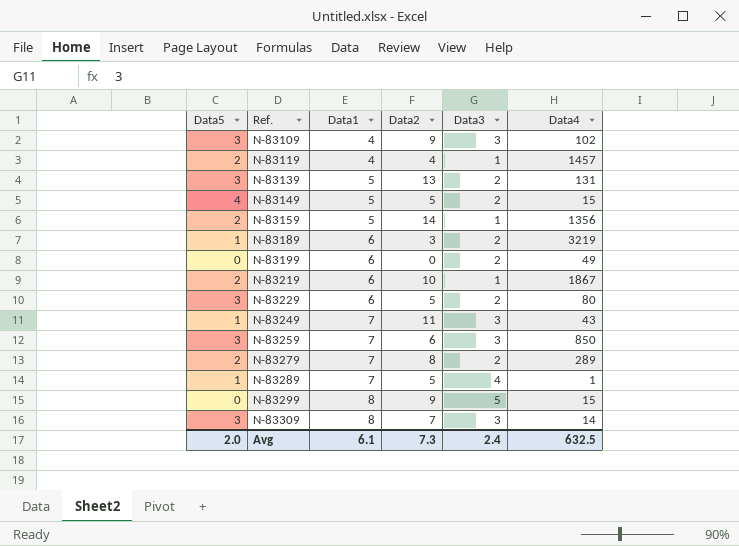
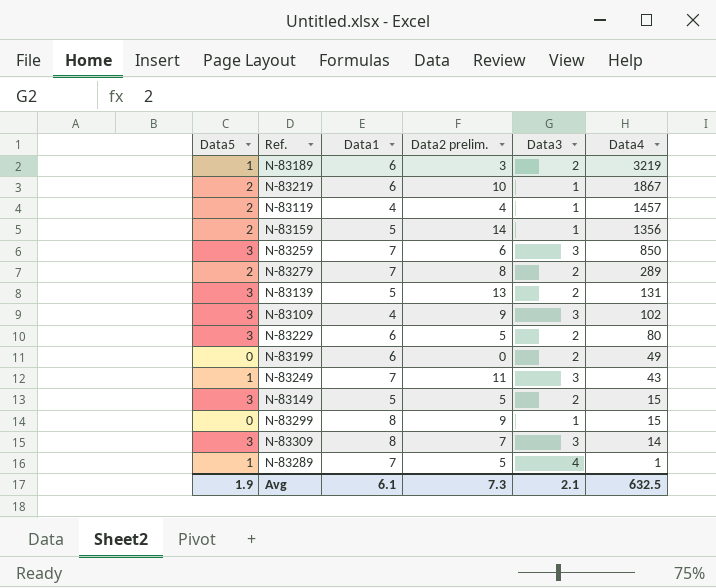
row order: Ref. ascending -> Data4 descending
column name: Data2 -> Data2 prelim.
N-83149 | Data5: 4 -> 3
N-83299 | Data3: 5 -> 1
Avg | Data5: 2.0 -> 1.9
Avg | Data3: 2.4 -> 2.1

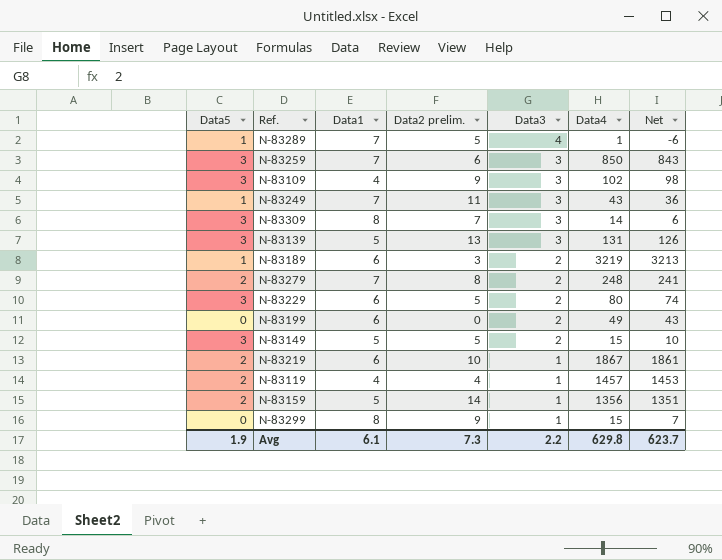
row order: Data4 descending -> Data3 descending
column Net | formula: none -> [Data4] - [Data1]
N-83139 | Data3: 2 -> 3
N-83279 | Data4: 289 -> 248
Avg | Data3: 2.1 -> 2.2
Avg | Data4: 632.5 -> 629.8

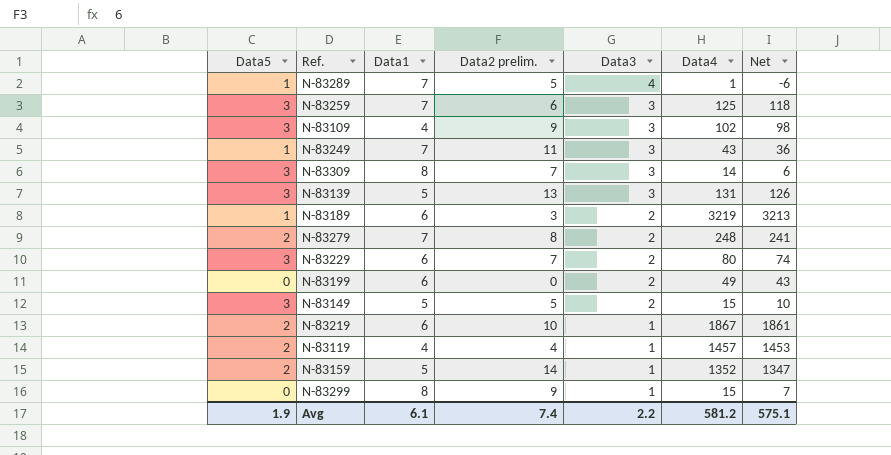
N-83259 | Data4: 850 -> 125
N-83259 | Net: 843 -> 118
N-83229 | Data2 prelim.: 5 -> 7
N-83159 | Data4: 1356 -> 1352
N-83159 | Net: 1351 -> 1347
Avg | Data2 prelim.: 7.3 -> 7.4
Avg | Data4: 629.8 -> 581.2
Avg | Net: 623.7 -> 575.1

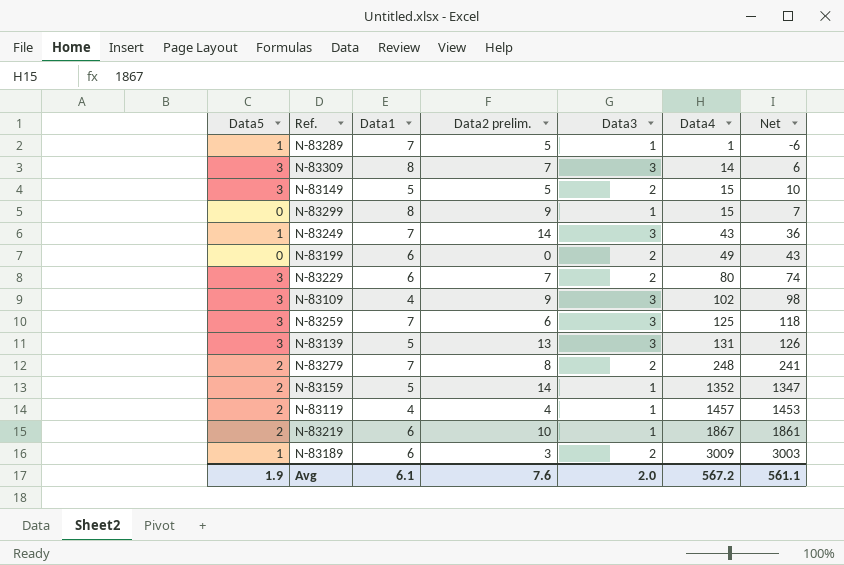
row order: Data3 descending -> Data4 ascending
N-83289 | Data3: 4 -> 1
N-83249 | Data2 prelim.: 11 -> 14
N-83189 | Data4: 3219 -> 3009
N-83189 | Net: 3213 -> 3003
Avg | Data2 prelim.: 7.4 -> 7.6
Avg | Data3: 2.2 -> 2.0
Avg | Data4: 581.2 -> 567.2
Avg | Net: 575.1 -> 561.1

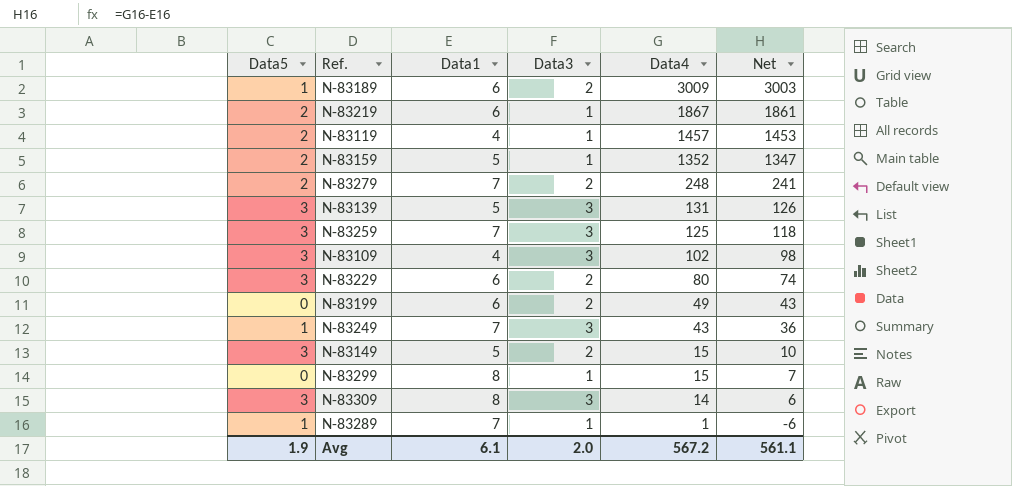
row order: Data4 ascending -> Data4 descending
column Data2 prelim. | position: 4 -> none

